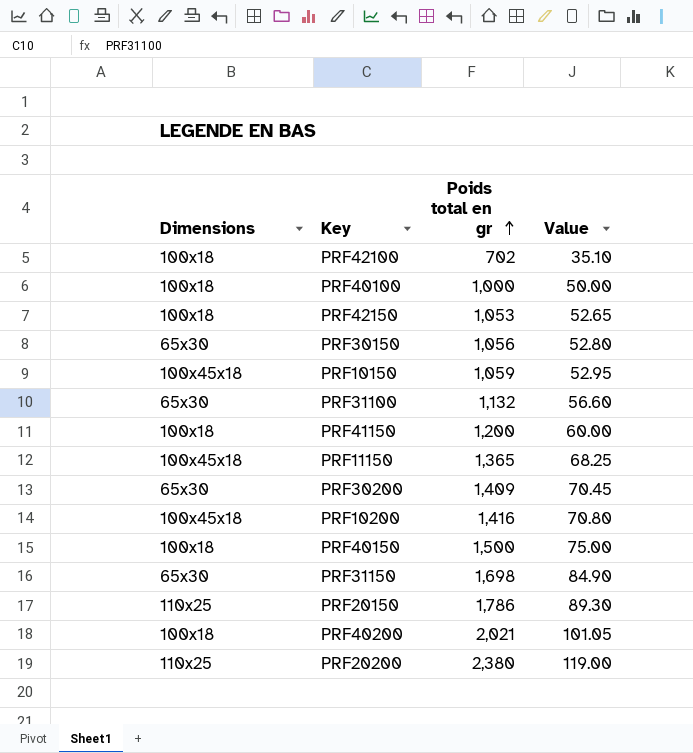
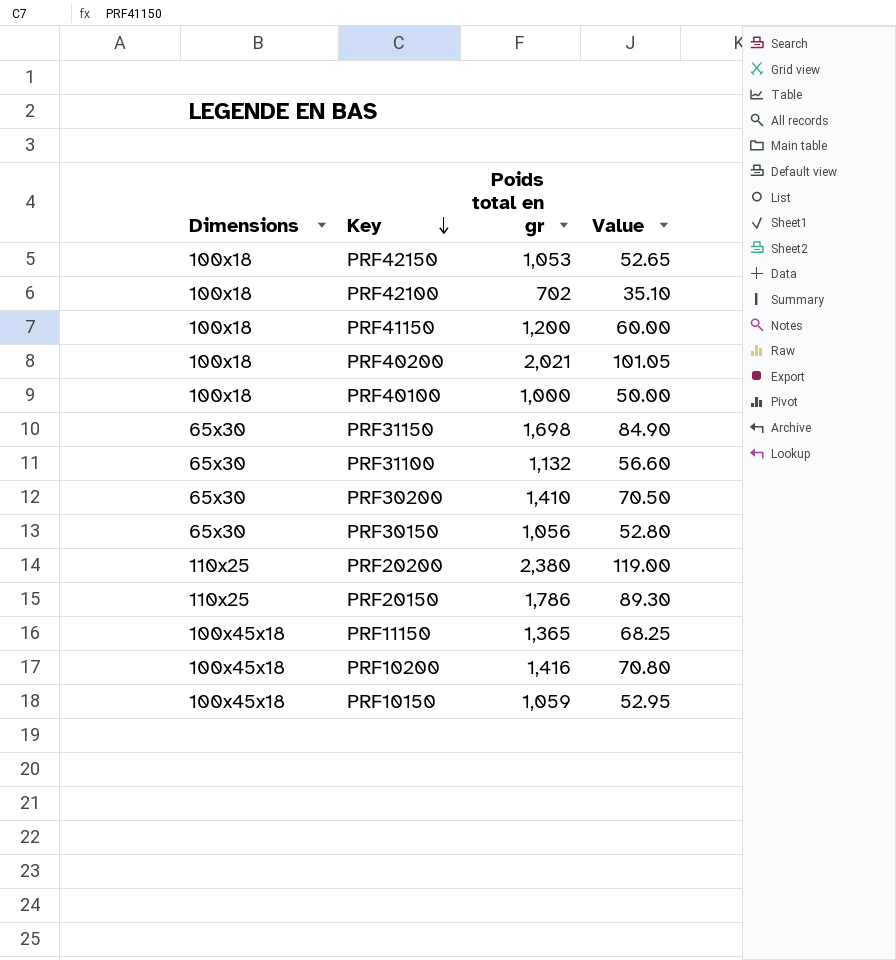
row order: Poids total en gr ascending -> Key descending
row PRF40150: 100x18 | 1,500 | 75.00 -> none
PRF30200 | Poids total en gr: 1,409 -> 1,410
PRF30200 | Value: 70.45 -> 70.50

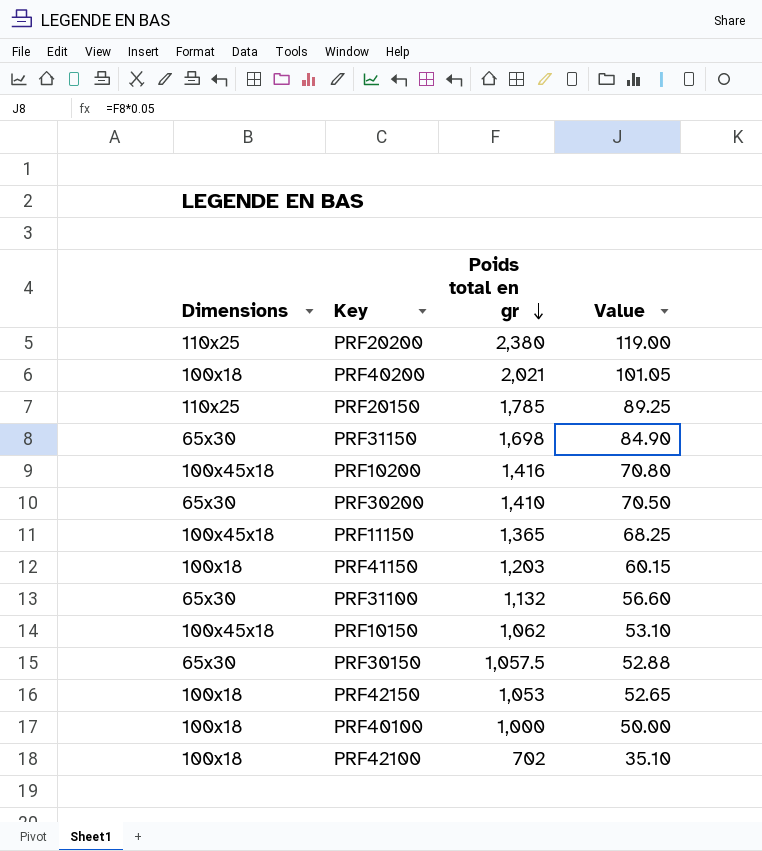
row order: Key descending -> Poids total en gr descending
PRF20150 | Poids total en gr: 1,786 -> 1,785
PRF20150 | Value: 89.30 -> 89.25
PRF41150 | Poids total en gr: 1,200 -> 1,203
PRF41150 | Value: 60.00 -> 60.15
PRF10150 | Poids total en gr: 1,059 -> 1,062
PRF10150 | Value: 52.95 -> 53.10
PRF30150 | Poids total en gr: 1,056 -> 1,057.5
PRF30150 | Value: 52.80 -> 52.88

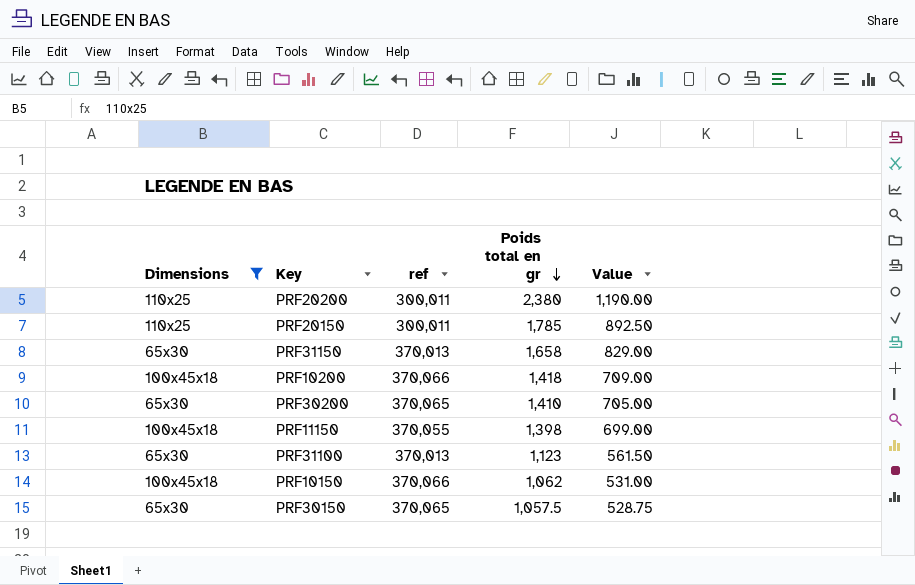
filter: none -> Dimensions != 100x18
column ref | position: none -> 3
column Value | formula: [Poids total en gr] * 0.05 -> [Poids total en gr] * 0.5
PRF31150 | Poids total en gr: 1,698 -> 1,658
PRF10200 | Poids total en gr: 1,416 -> 1,418
PRF11150 | Poids total en gr: 1,365 -> 1,398
PRF31100 | Poids total en gr: 1,132 -> 1,123

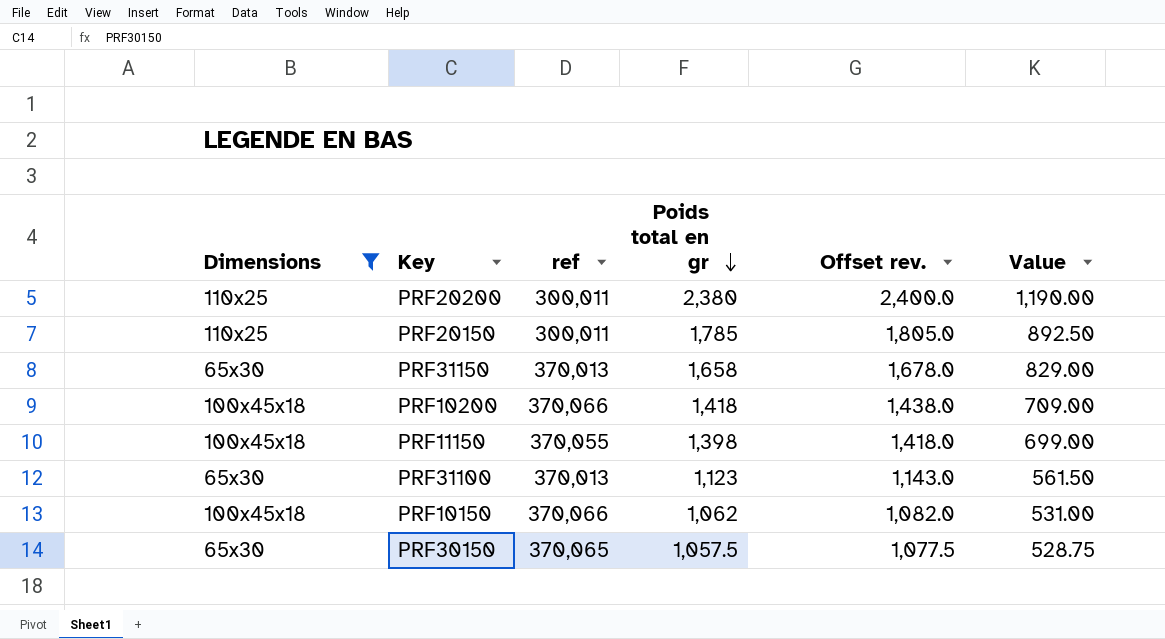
column Offset rev. | formula: none -> [Poids total en gr] + 20
row PRF30200: 65x30 | 370,065 | 1,410 | 705.00 -> none

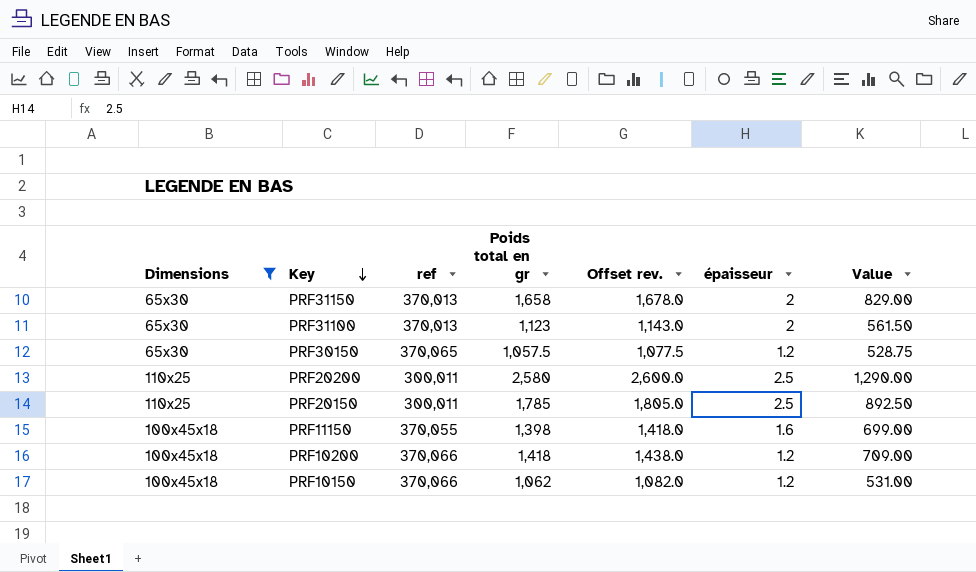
row order: Poids total en gr descending -> Key descending
column épaisseur | position: none -> 6
PRF20200 | Poids total en gr: 2,380 -> 2,580
PRF20200 | Offset rev.: 2,400.0 -> 2,600.0
PRF20200 | Value: 1,190.00 -> 1,290.00

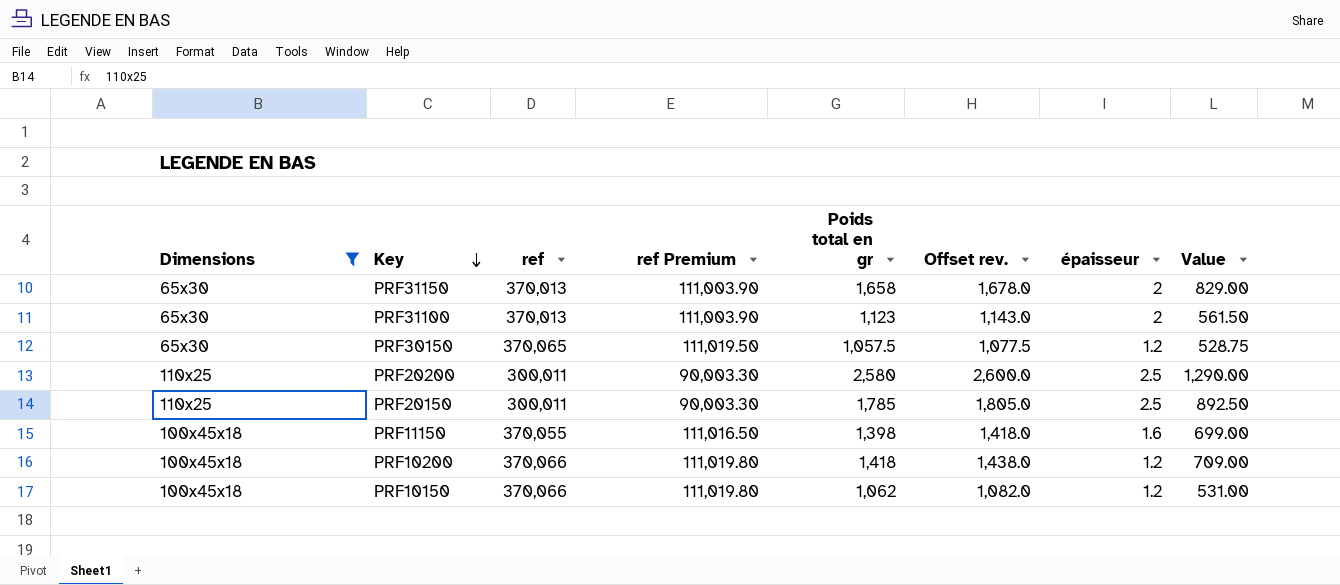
column ref Premium | formula: none -> [ref] * 0.3

